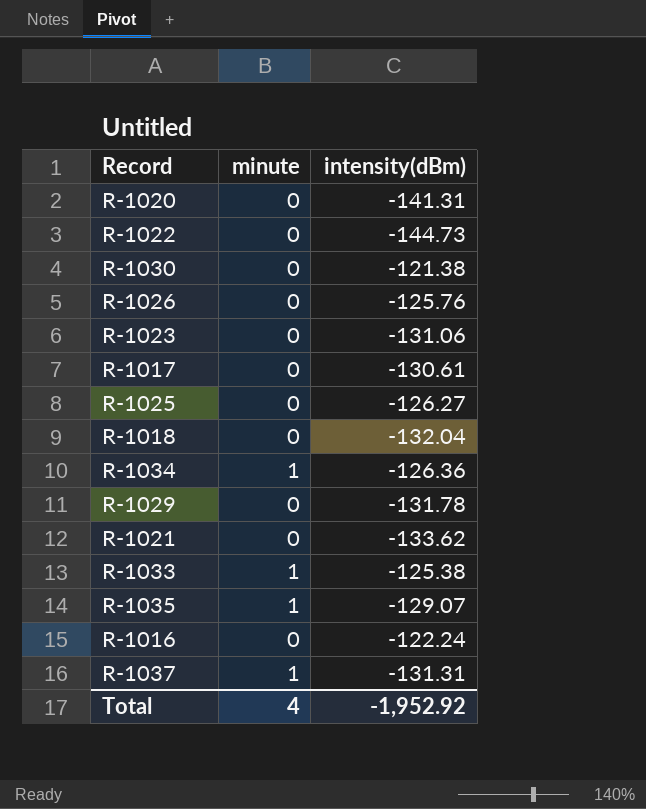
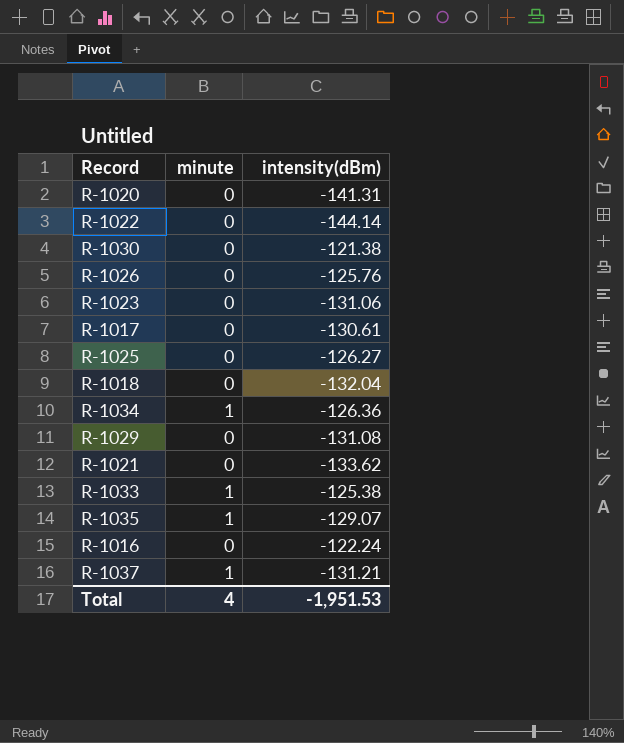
R-1022 | intensity(dBm): -144.73 -> -144.14
R-1029 | intensity(dBm): -131.78 -> -131.08
R-1037 | intensity(dBm): -131.31 -> -131.21
Total | intensity(dBm): -1,952.92 -> -1,951.53

